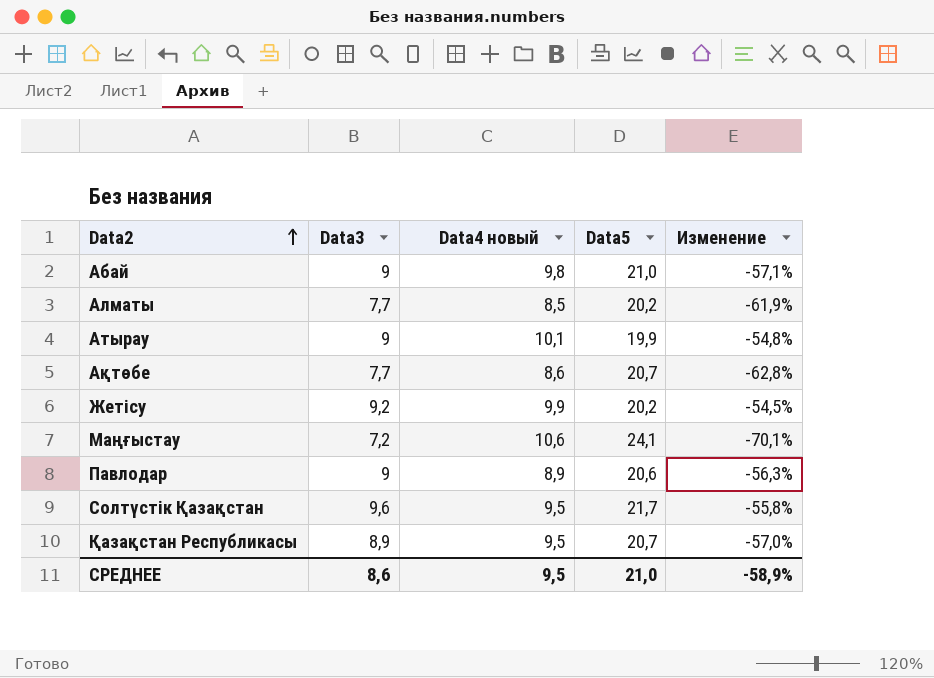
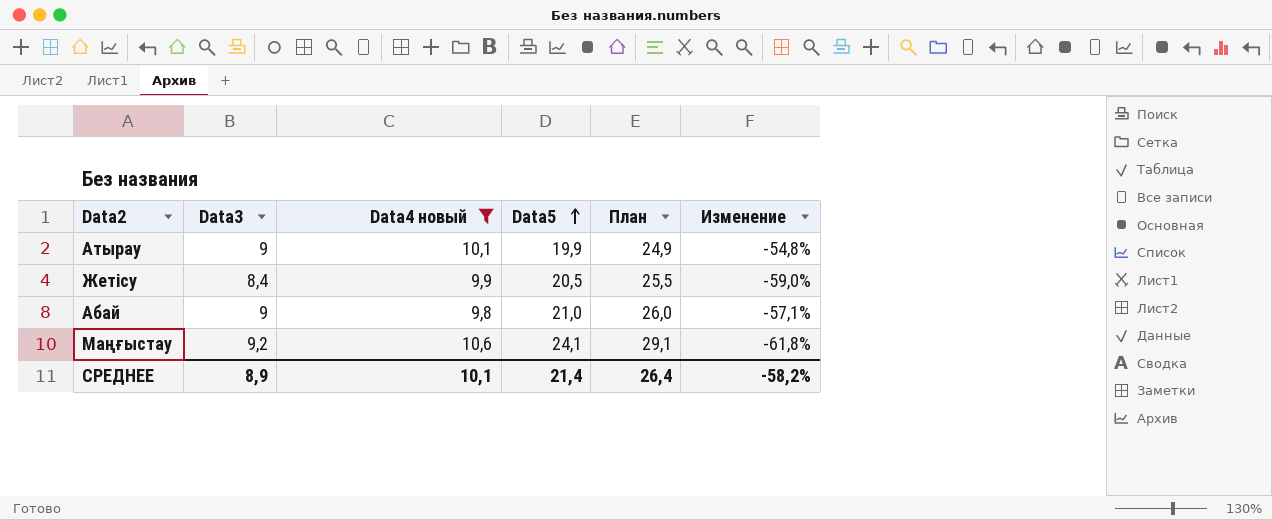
filter: none -> Data4 новый >= 9,8
row order: Data2 ascending -> Data5 ascending
column План | formula: none -> [Data5] + 5
Жетісу | Data3: 9,2 -> 8,4
Жетісу | Data5: 20,2 -> 20,5
Жетісу | Изменение: -54,5% -> -59,0%
Маңғыстау | Data3: 7,2 -> 9,2
Маңғыстау | Изменение: -70,1% -> -61,8%
СРЕДНЕЕ | Data3: 8,6 -> 8,9
СРЕДНЕЕ | Data4 новый: 9,5 -> 10,1
СРЕДНЕЕ | Data5: 21,0 -> 21,4
СРЕДНЕЕ | Изменение: -58,9% -> -58,2%

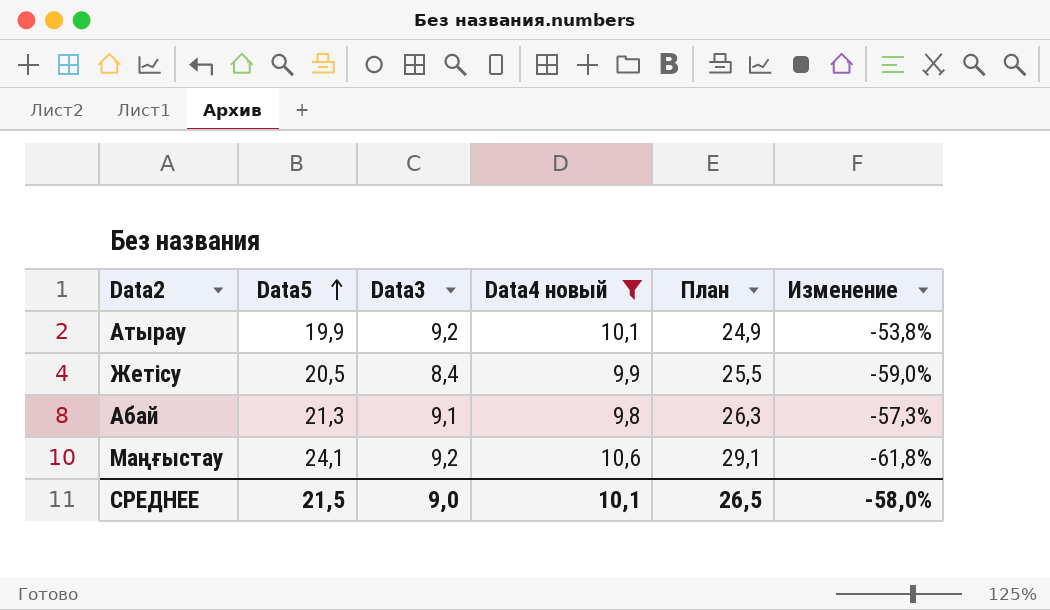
column Data5 | position: 4 -> 2
Атырау | Data3: 9 -> 9,2
Атырау | Изменение: -54,8% -> -53,8%
Абай | Data5: 21,0 -> 21,3
Абай | Data3: 9 -> 9,1
Абай | План: 26,0 -> 26,3
Абай | Изменение: -57,1% -> -57,3%
СРЕДНЕЕ | Data5: 21,4 -> 21,5
СРЕДНЕЕ | Data3: 8,9 -> 9,0
СРЕДНЕЕ | План: 26,4 -> 26,5
СРЕДНЕЕ | Изменение: -58,2% -> -58,0%

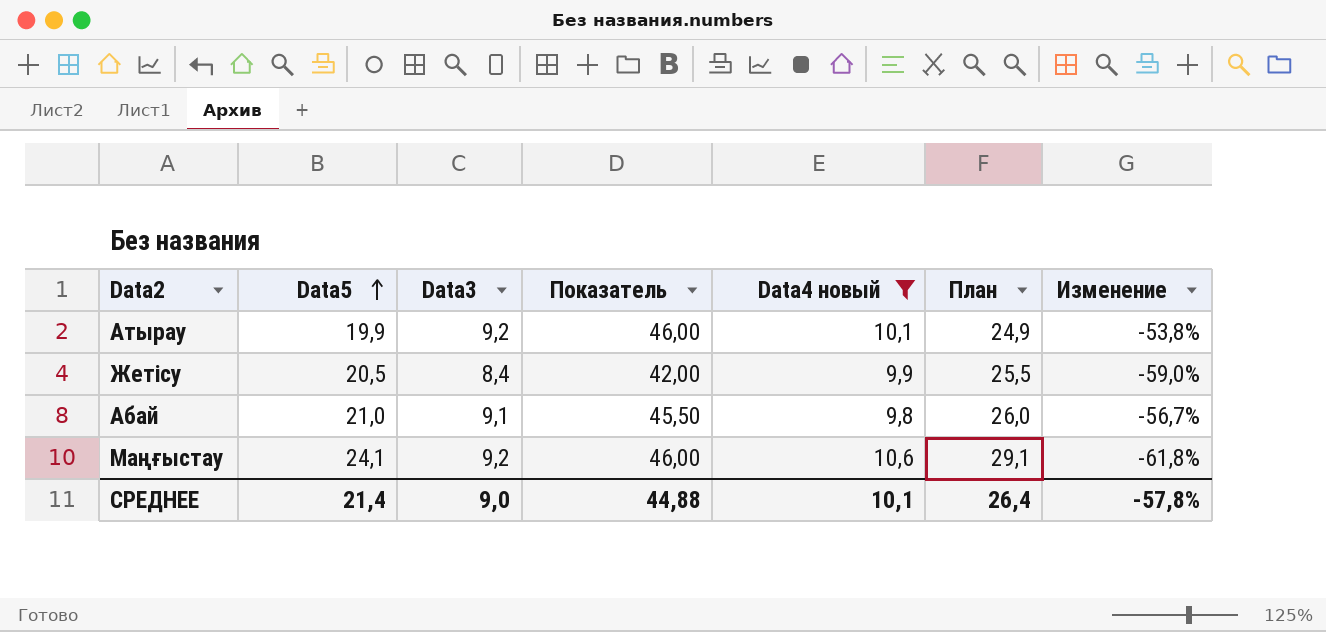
column Показатель | formula: none -> [Data3] * 5
Абай | Data5: 21,3 -> 21,0
Абай | План: 26,3 -> 26,0
Абай | Изменение: -57,3% -> -56,7%
СРЕДНЕЕ | Data5: 21,5 -> 21,4
СРЕДНЕЕ | План: 26,5 -> 26,4
СРЕДНЕЕ | Изменение: -58,0% -> -57,8%

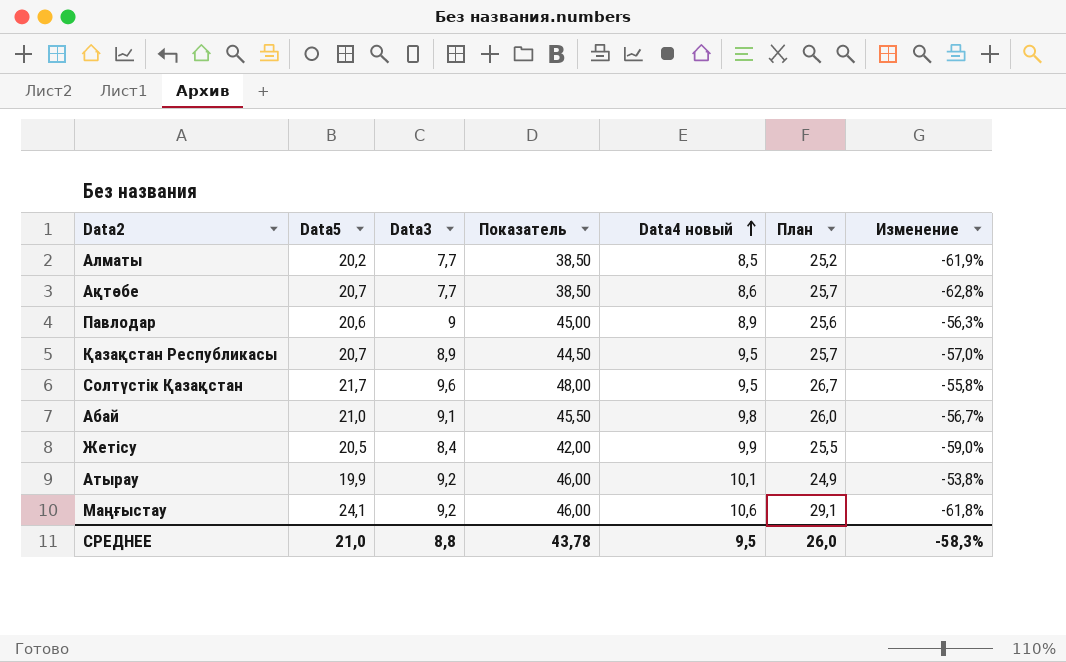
filter: Data4 новый >= 9,8 -> none
row order: Data5 ascending -> Data4 новый ascending
СРЕДНЕЕ | Data5: 21,4 -> 21,0
СРЕДНЕЕ | Data3: 9,0 -> 8,8
СРЕДНЕЕ | Показатель: 44,88 -> 43,78
СРЕДНЕЕ | Data4 новый: 10,1 -> 9,5
СРЕДНЕЕ | План: 26,4 -> 26,0
СРЕДНЕЕ | Изменение: -57,8% -> -58,3%

